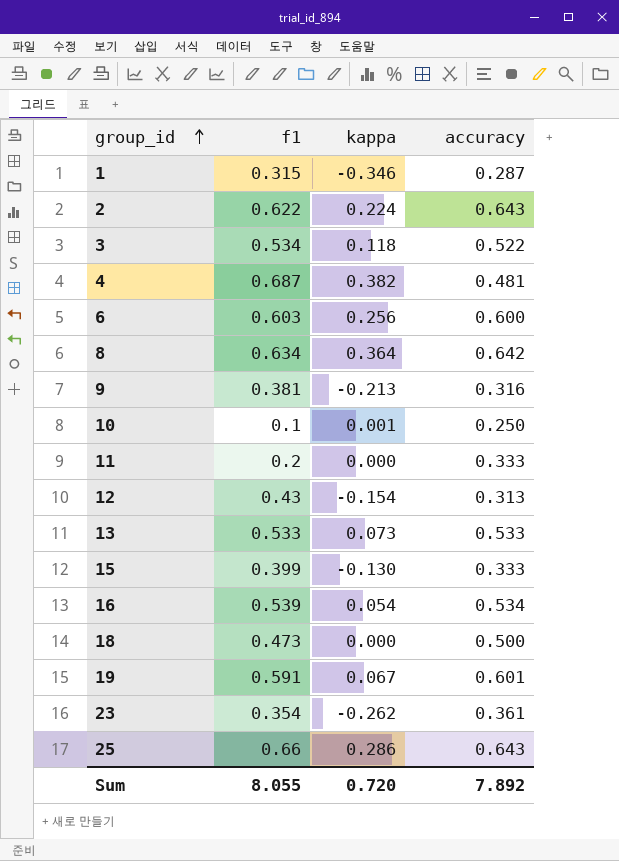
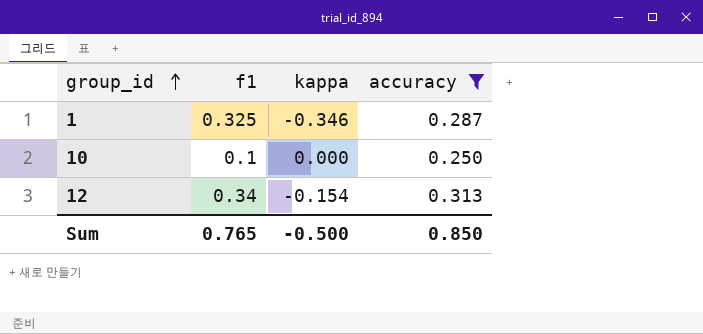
filter: none -> accuracy <= 0.313
1 | f1: 0.315 -> 0.325
10 | kappa: 0.001 -> 0.000
12 | f1: 0.43 -> 0.34
Sum | f1: 8.055 -> 0.765
Sum | kappa: 0.720 -> -0.500
Sum | accuracy: 7.892 -> 0.850

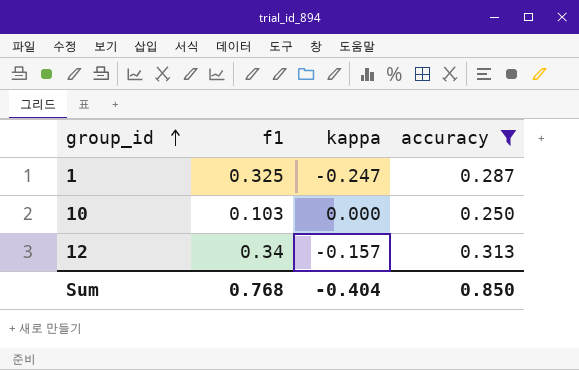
1 | kappa: -0.346 -> -0.247
10 | f1: 0.1 -> 0.103
12 | kappa: -0.154 -> -0.157
Sum | f1: 0.765 -> 0.768
Sum | kappa: -0.500 -> -0.404

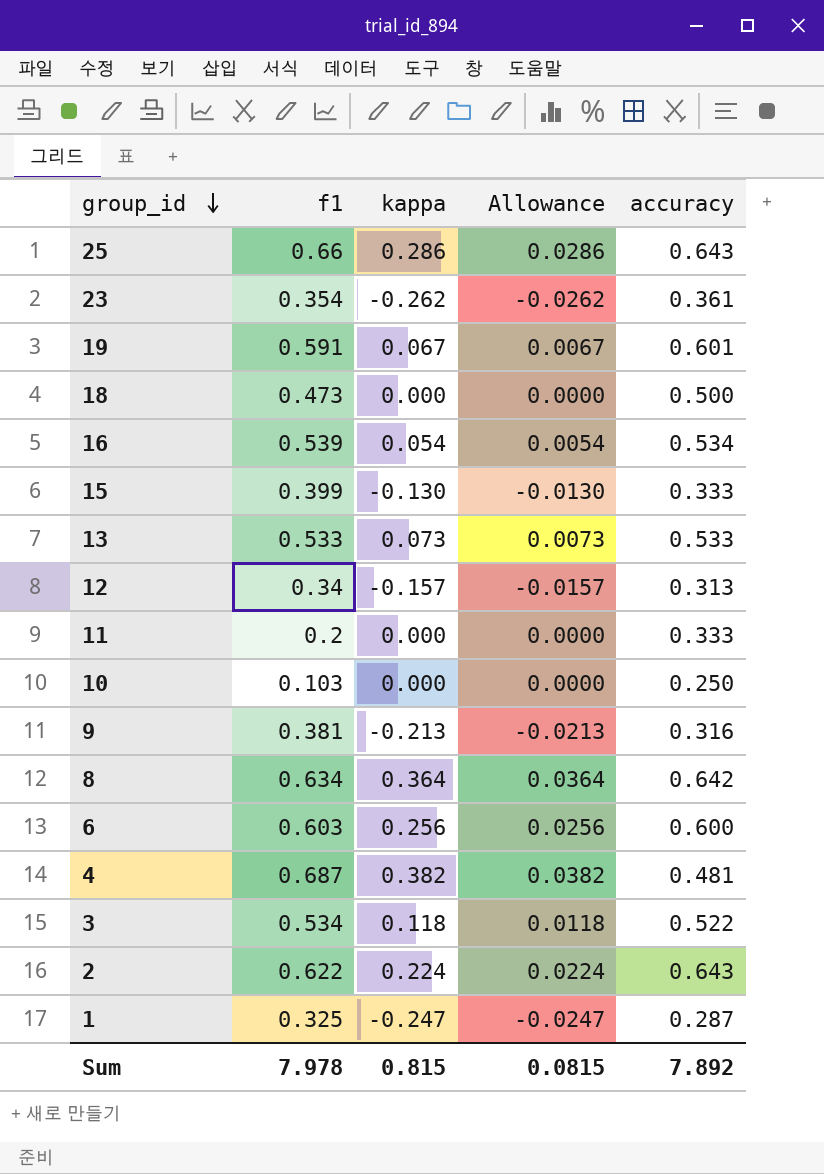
filter: accuracy <= 0.313 -> none
row order: group_id ascending -> group_id descending
column Allowance | formula: none -> [kappa] * 0.1
Sum | f1: 0.768 -> 7.978
Sum | kappa: -0.404 -> 0.815
Sum | accuracy: 0.850 -> 7.892

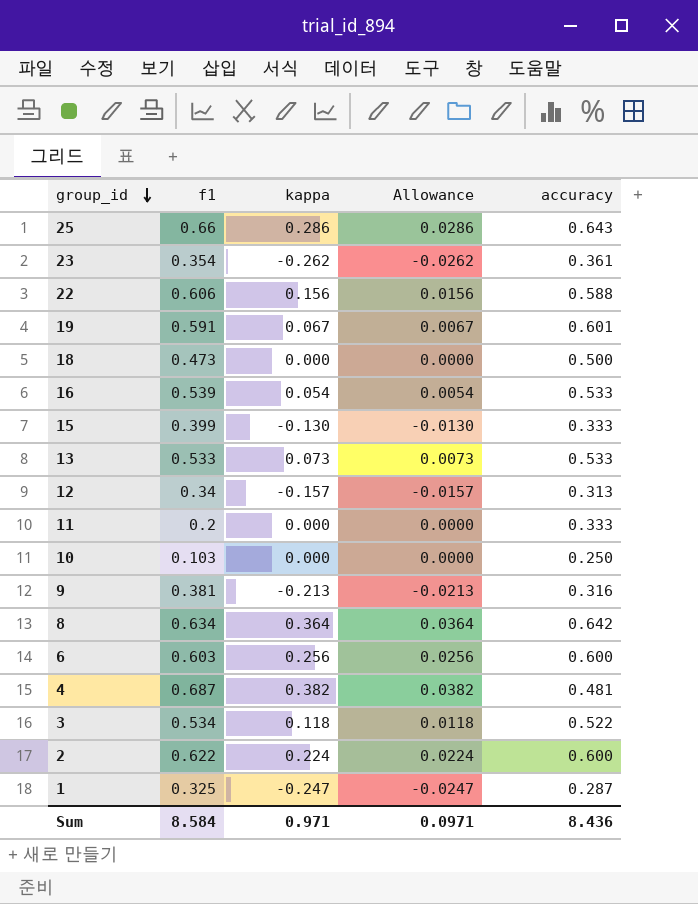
row 22: none -> 0.606 | 0.156 | 0.0156 | 0.588
16 | accuracy: 0.534 -> 0.533
2 | accuracy: 0.643 -> 0.600
Sum | f1: 7.978 -> 8.584
Sum | kappa: 0.815 -> 0.971
Sum | Allowance: 0.0815 -> 0.0971
Sum | accuracy: 7.892 -> 8.436

